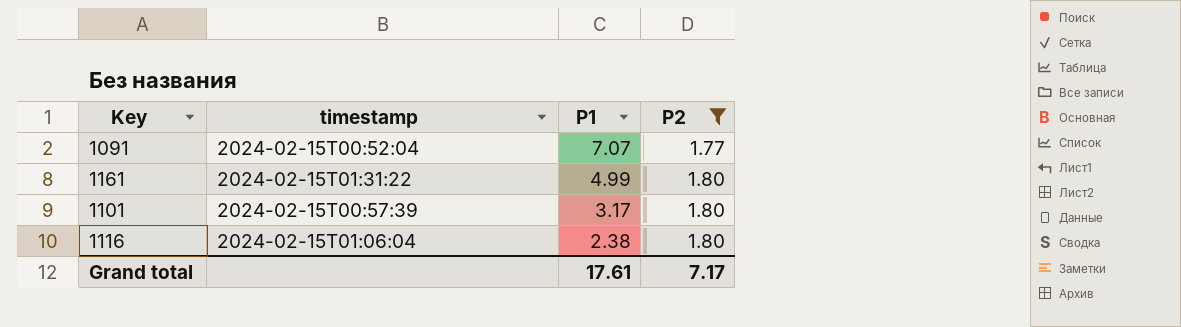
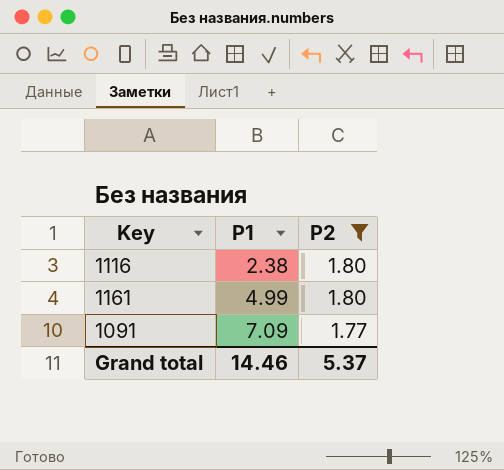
row order: P1 descending -> P1 ascending
column timestamp | position: 2 -> none
row 1101: 2024-02-15T00:57:39 | 3.17 | 1.80 -> none
1091 | P1: 7.07 -> 7.09
Grand total | P1: 17.61 -> 14.46
Grand total | P2: 7.17 -> 5.37

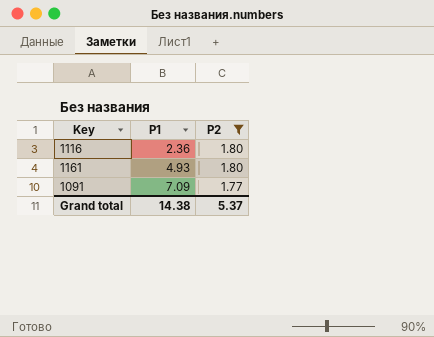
1116 | P1: 2.38 -> 2.36
1161 | P1: 4.99 -> 4.93
Grand total | P1: 14.46 -> 14.38

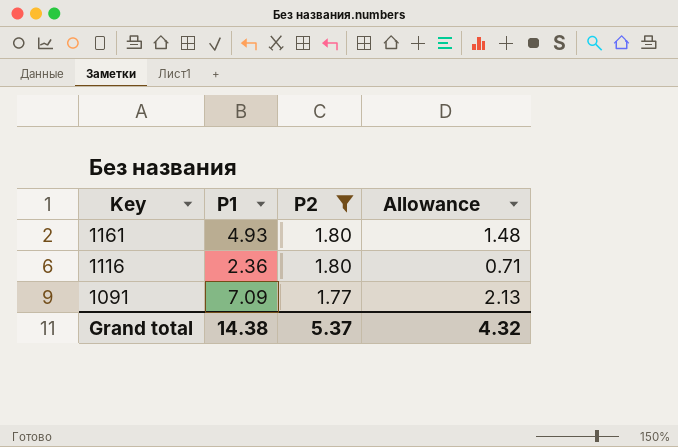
row order: P1 ascending -> Key descending
column Allowance | formula: none -> [P1] * 0.3

